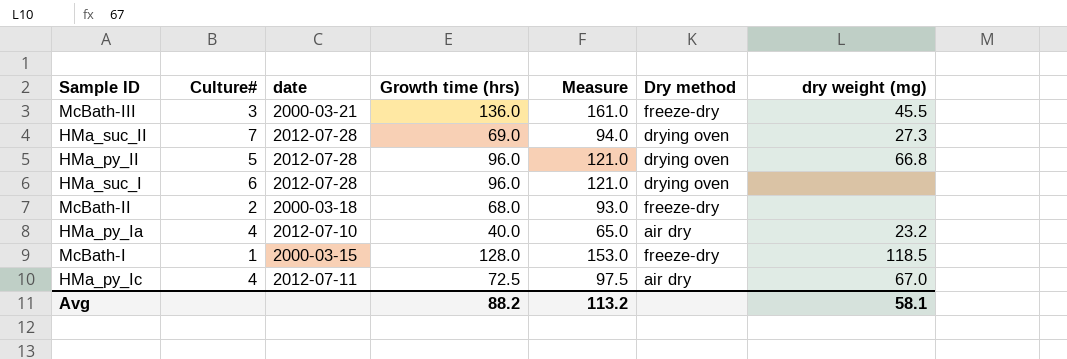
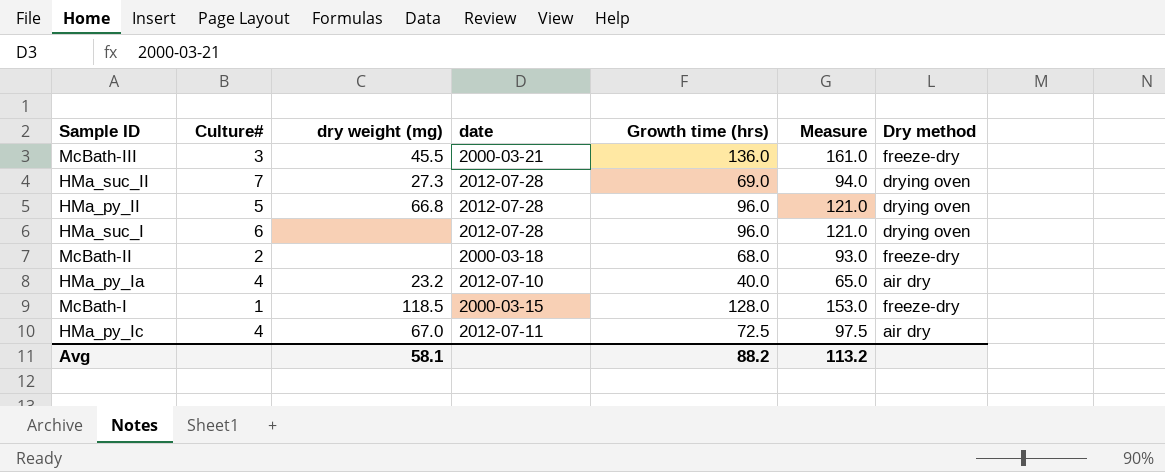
column dry weight (mg) | position: 7 -> 3

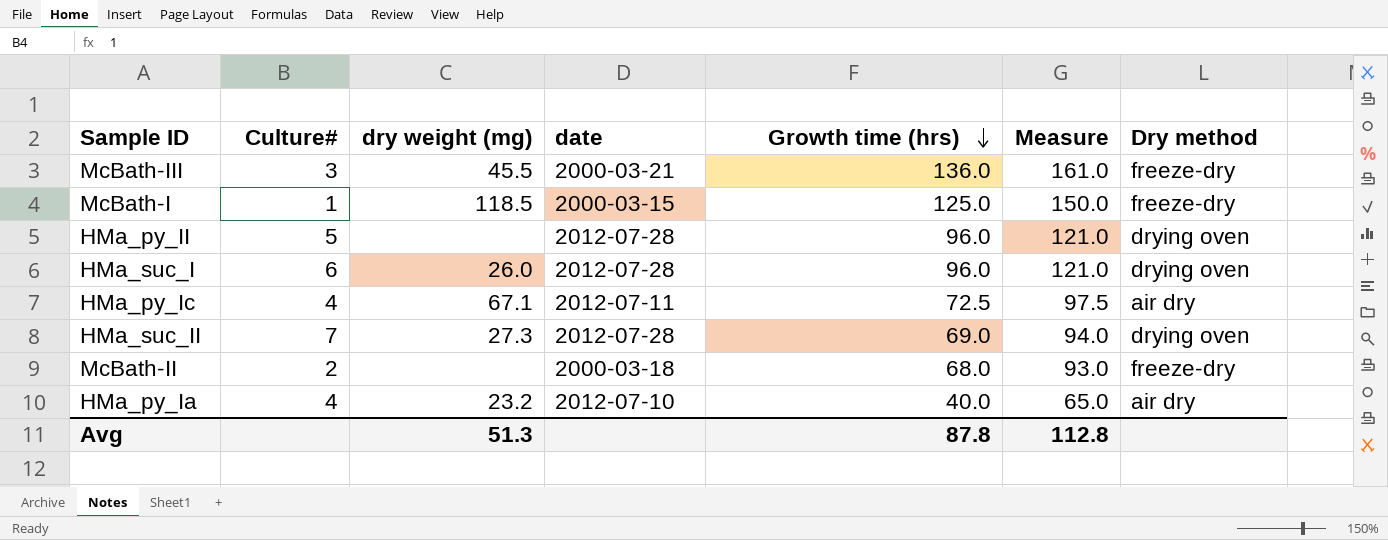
row order: none -> Growth time (hrs) descending
McBath-I | Growth time (hrs): 128.0 -> 125.0
McBath-I | Measure: 153.0 -> 150.0
HMa_py_II | dry weight (mg): 66.8 -> none
HMa_suc_I | dry weight (mg): none -> 26.0
HMa_py_Ic | dry weight (mg): 67.0 -> 67.1
Avg | dry weight (mg): 58.1 -> 51.3
Avg | Growth time (hrs): 88.2 -> 87.8
Avg | Measure: 113.2 -> 112.8

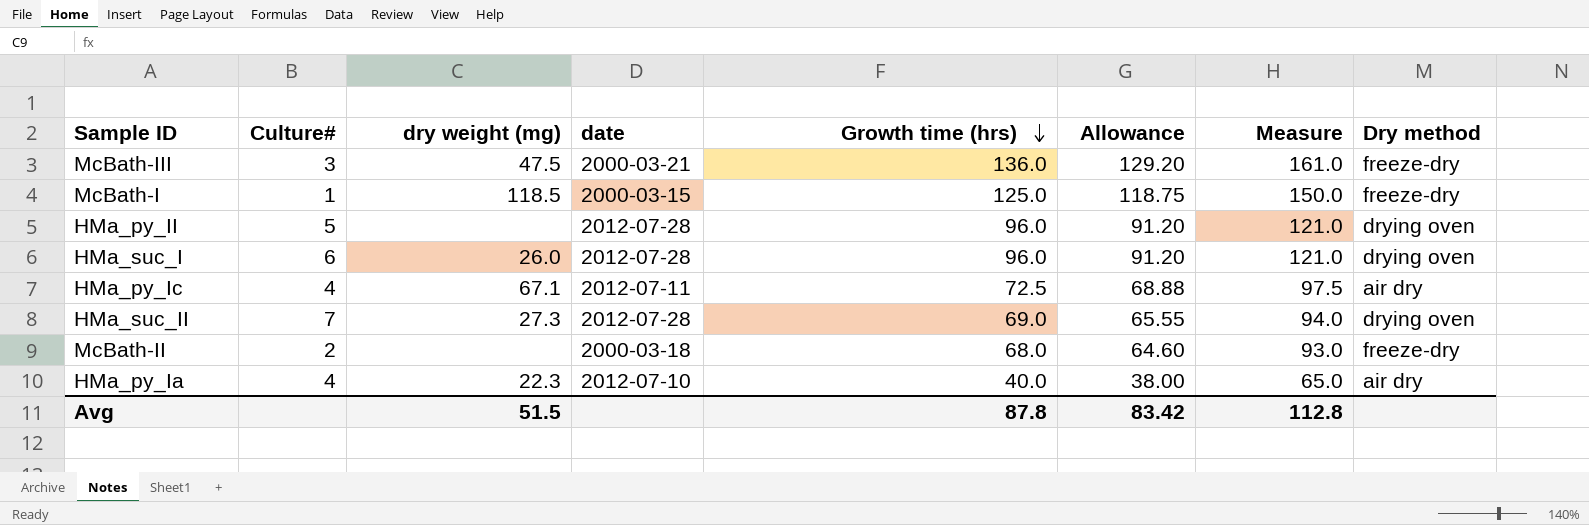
column Allowance | formula: none -> [Growth time (hrs)] * 0.95
McBath-III | dry weight (mg): 45.5 -> 47.5
HMa_py_Ia | dry weight (mg): 23.2 -> 22.3
Avg | dry weight (mg): 51.3 -> 51.5

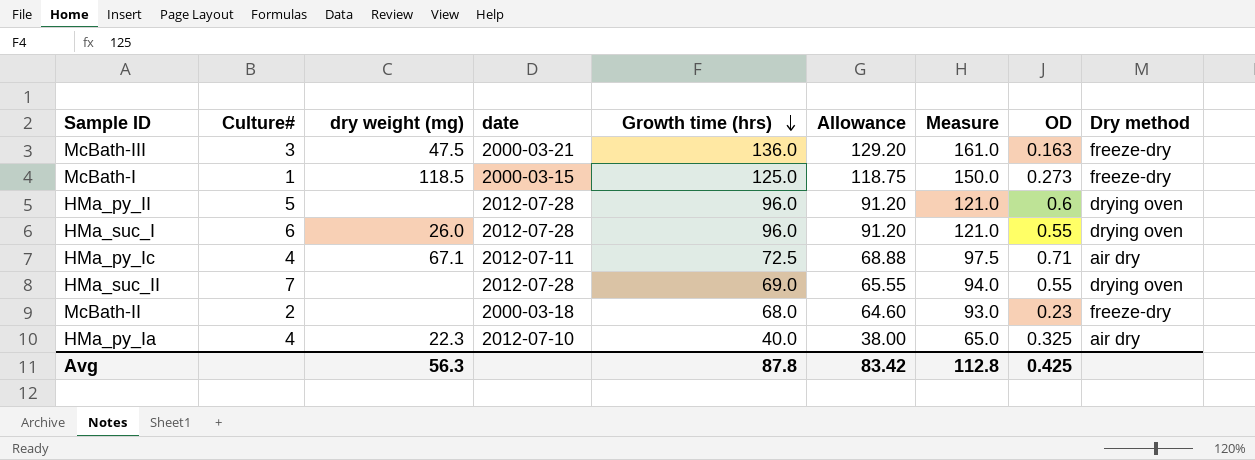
column OD | position: none -> 8
HMa_suc_II | dry weight (mg): 27.3 -> none
Avg | dry weight (mg): 51.5 -> 56.3

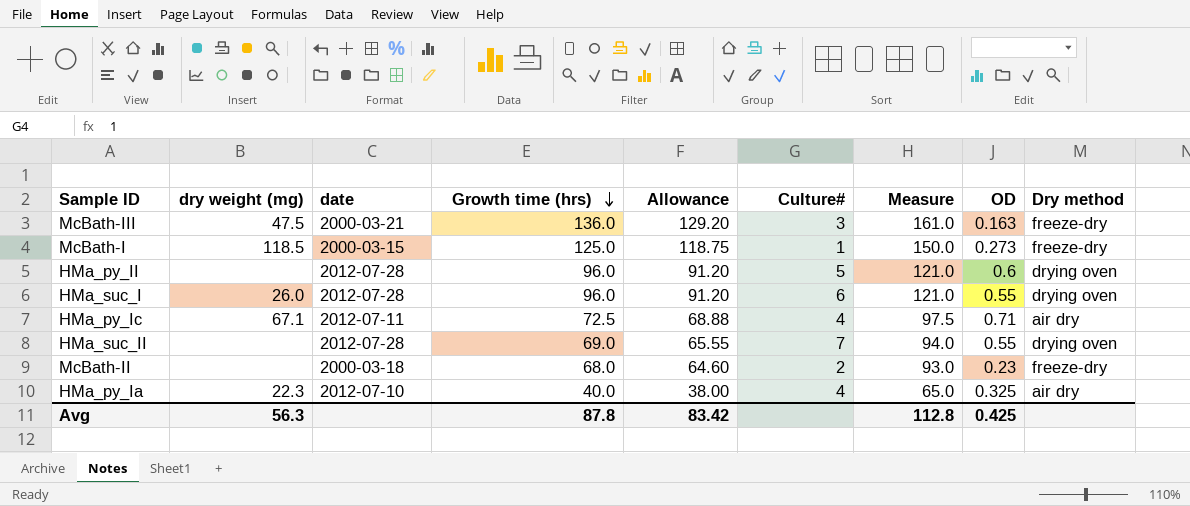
column Culture# | position: 2 -> 6

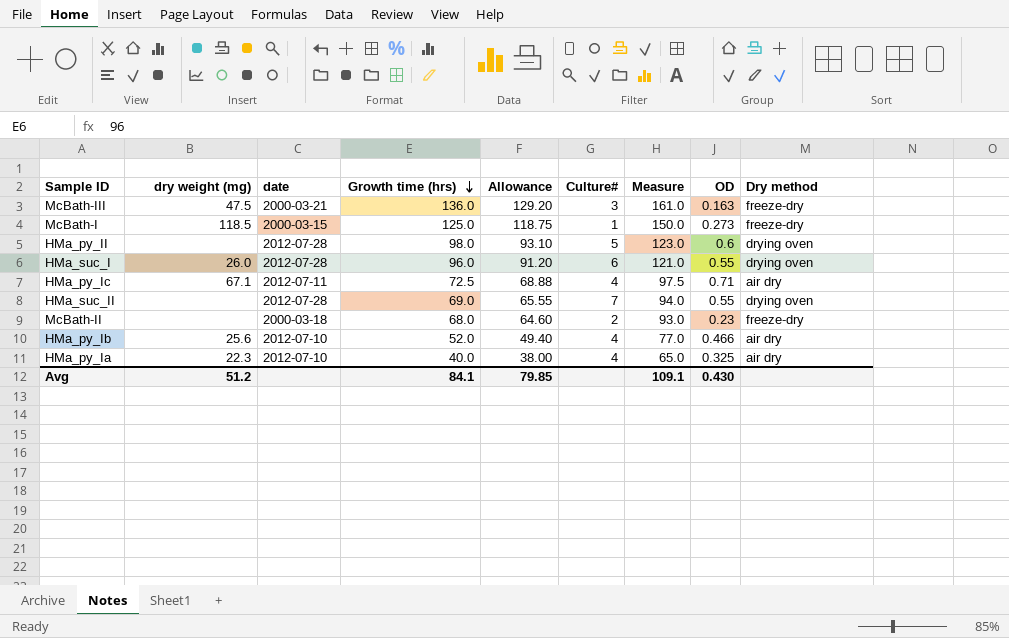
HMa_py_II | Growth time (hrs): 96.0 -> 98.0
HMa_py_II | Allowance: 91.20 -> 93.10
HMa_py_II | Measure: 121.0 -> 123.0
row HMa_py_Ib: none -> 25.6 | 2012-07-10 | 52.0 | 49.40 | 4 | 77.0 | 0.466 | air dry
Avg | dry weight (mg): 56.3 -> 51.2
Avg | Growth time (hrs): 87.8 -> 84.1
Avg | Allowance: 83.42 -> 79.85
Avg | Measure: 112.8 -> 109.1
Avg | OD: 0.425 -> 0.430

